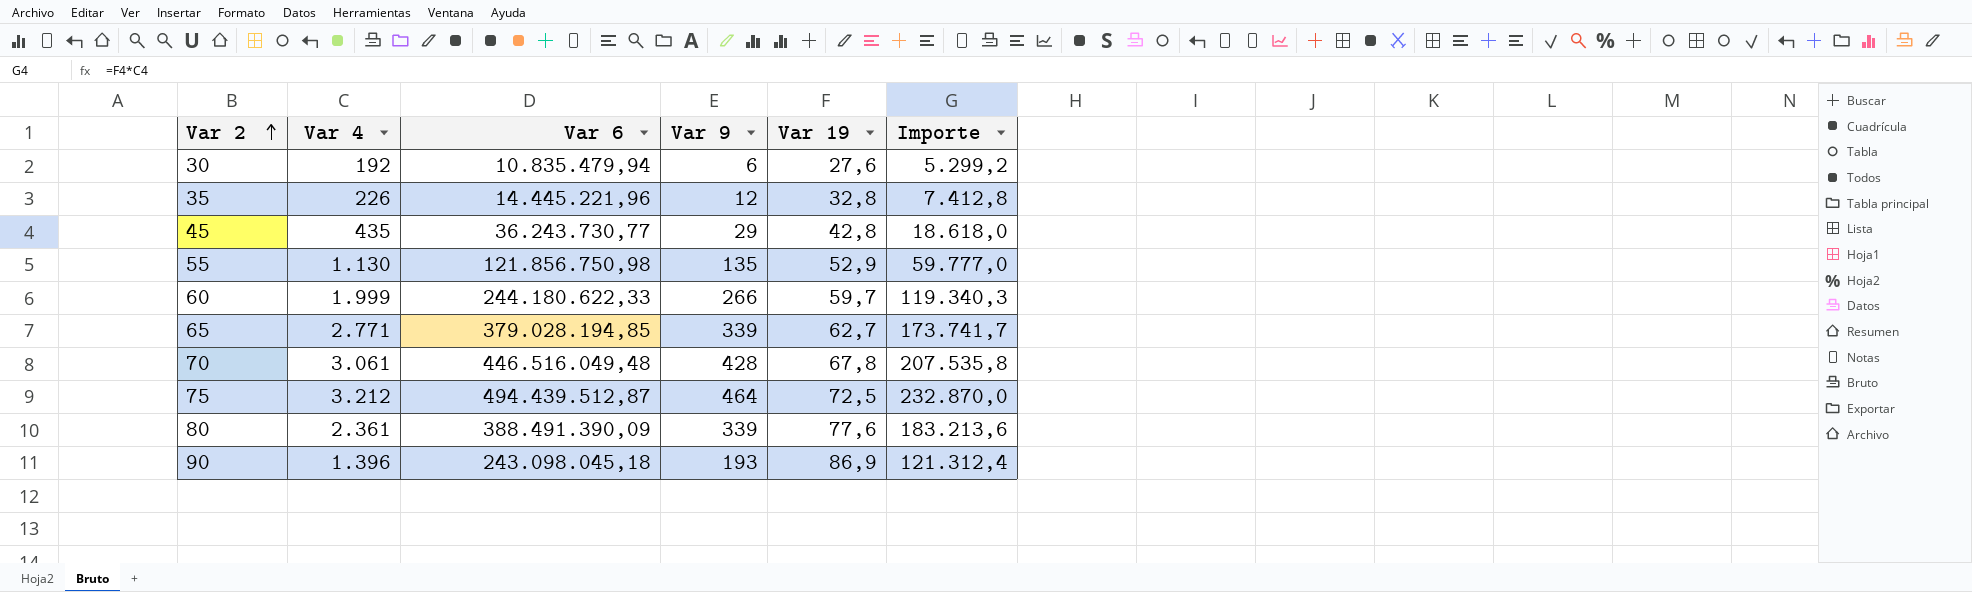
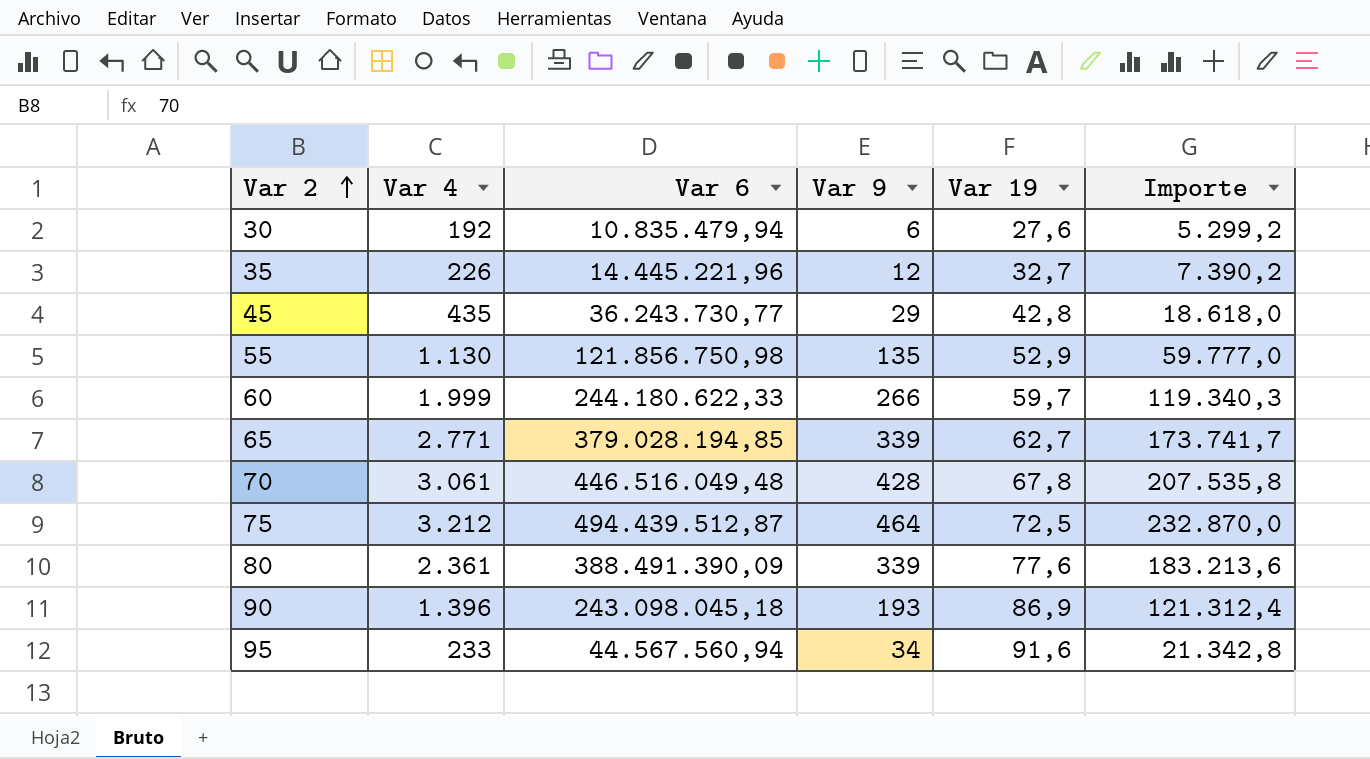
35 | Var 19: 32,8 -> 32,7
35 | Importe: 7.412,8 -> 7.390,2
row 95: none -> 233 | 44.567.560,94 | 34 | 91,6 | 21.342,8

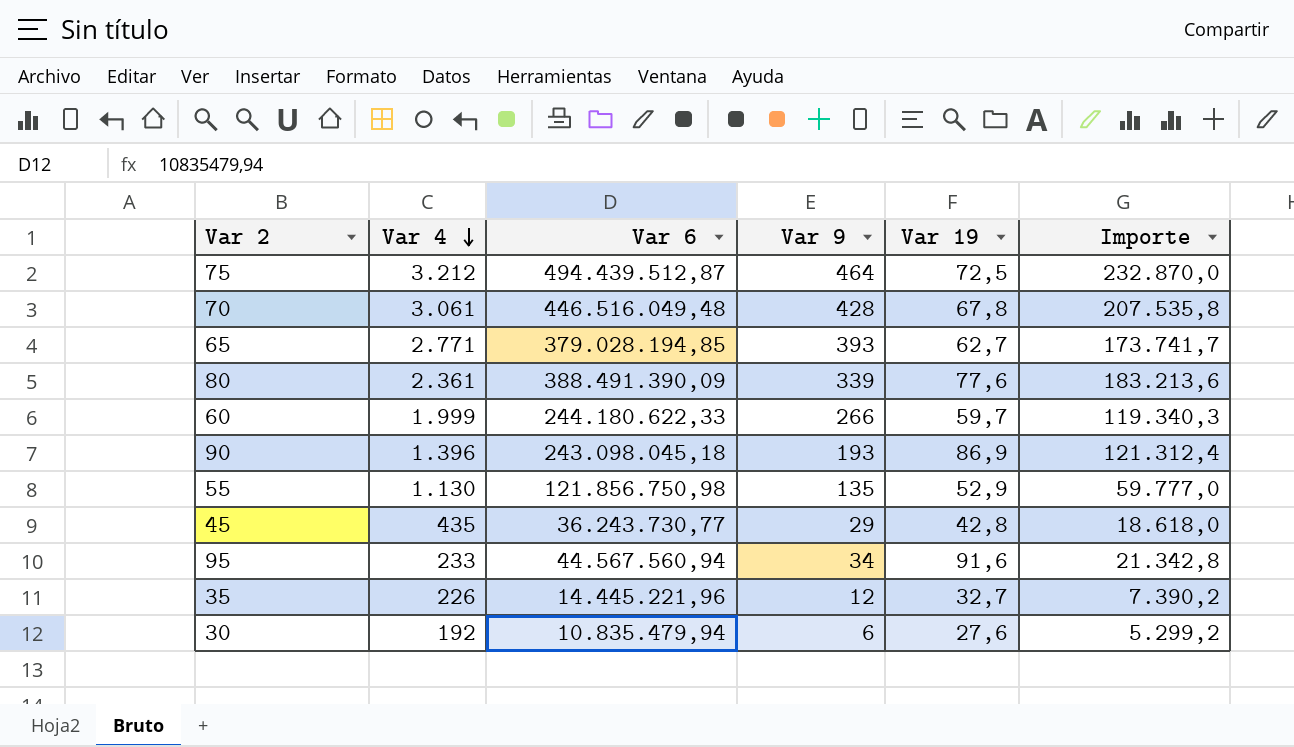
row order: Var 2 ascending -> Var 4 descending
65 | Var 9: 339 -> 393

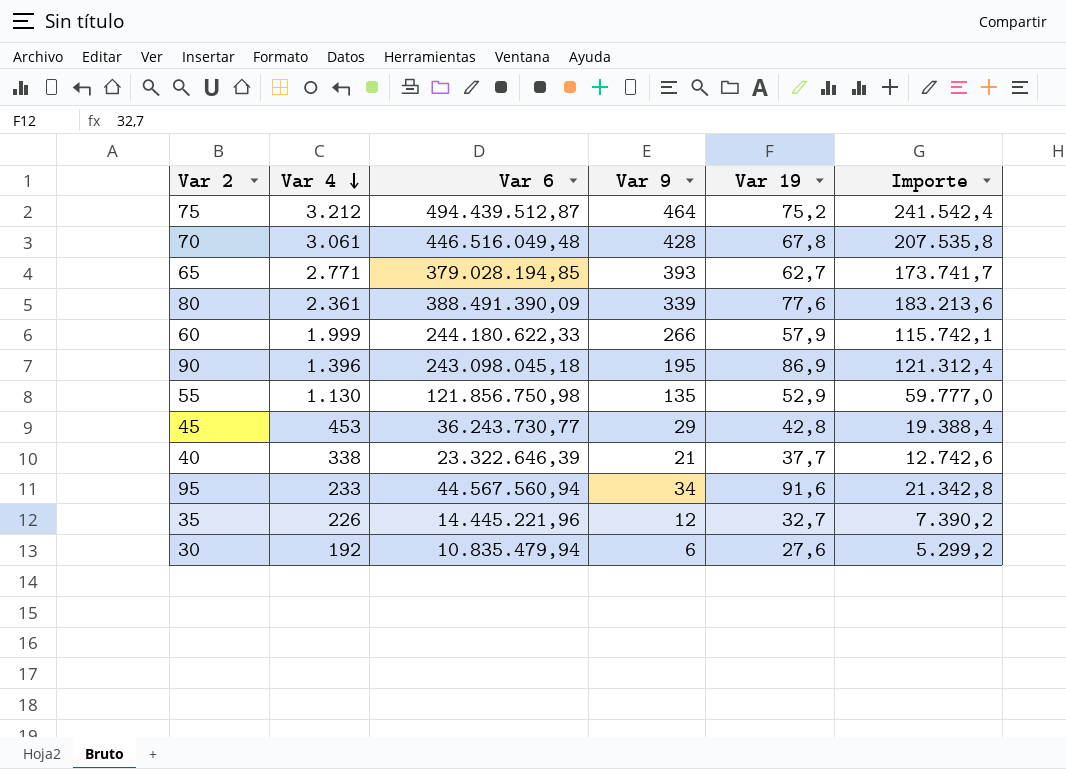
75 | Var 19: 72,5 -> 75,2
75 | Importe: 232.870,0 -> 241.542,4
60 | Var 19: 59,7 -> 57,9
60 | Importe: 119.340,3 -> 115.742,1
90 | Var 9: 193 -> 195
45 | Var 4: 435 -> 453
45 | Importe: 18.618,0 -> 19.388,4
row 40: none -> 338 | 23.322.646,39 | 21 | 37,7 | 12.742,6

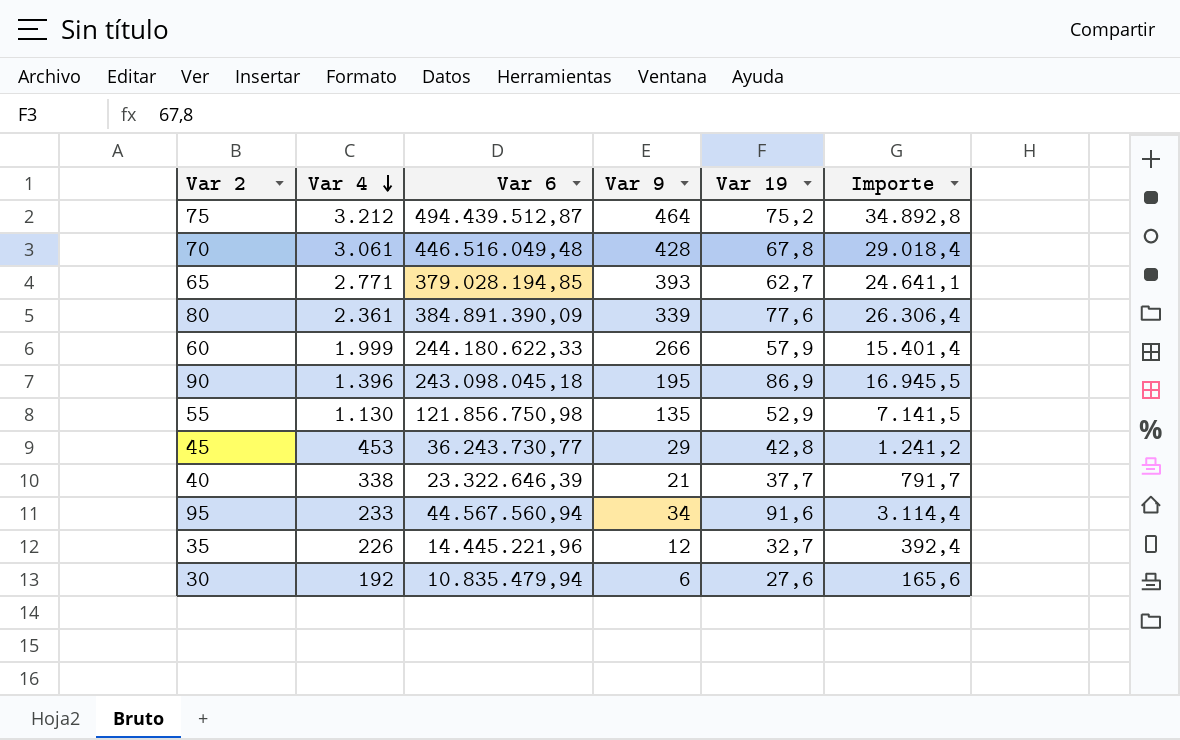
column Importe | formula: [Var 4] * [Var 19] -> [Var 9] * [Var 19]
80 | Var 6: 388.491.390,09 -> 384.891.390,09

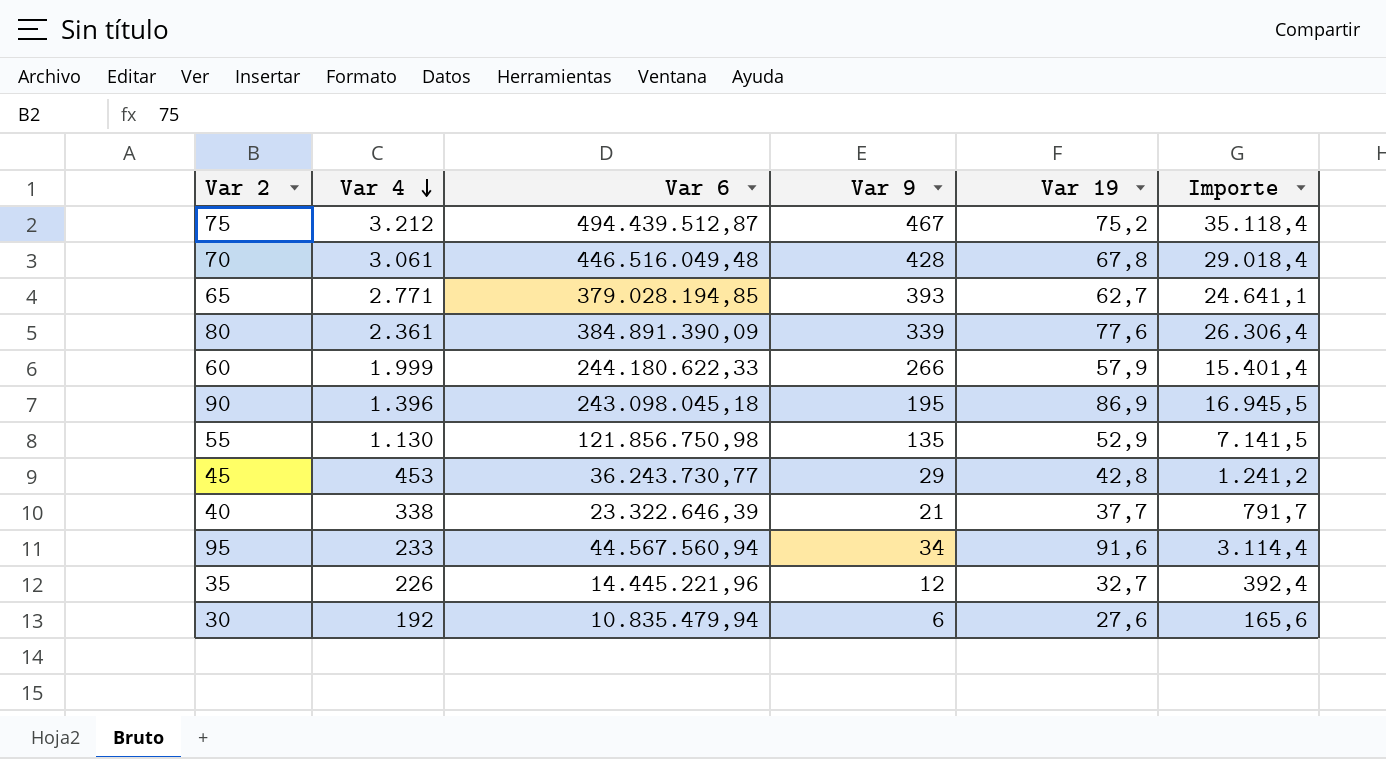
75 | Var 9: 464 -> 467
75 | Importe: 34.892,8 -> 35.118,4

